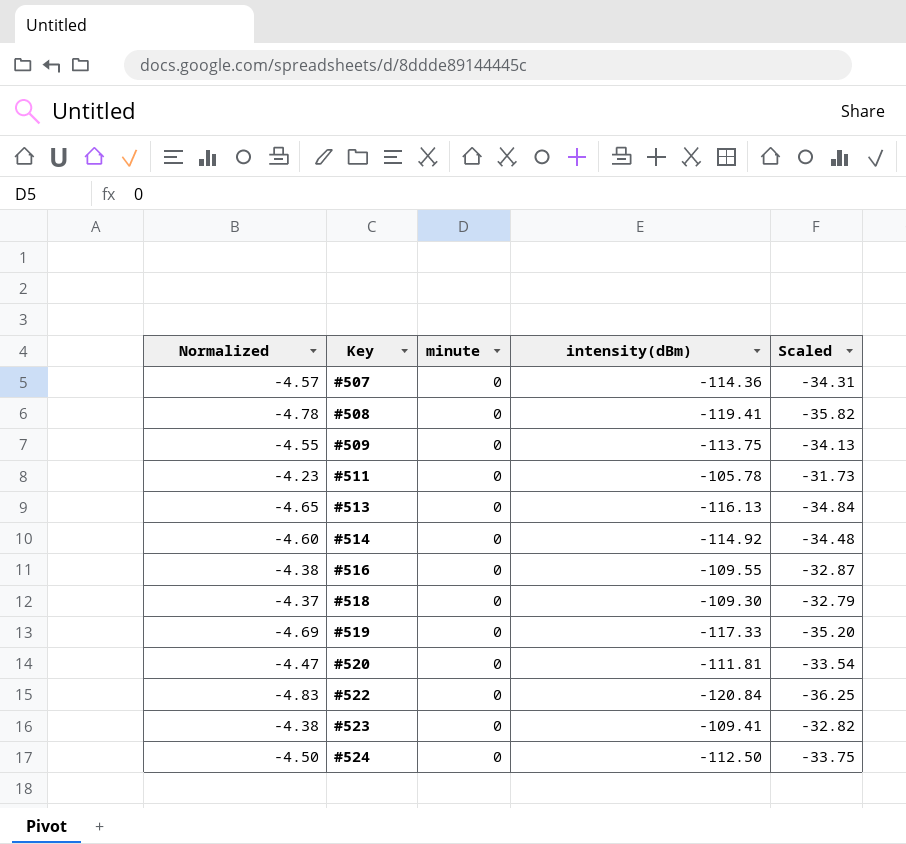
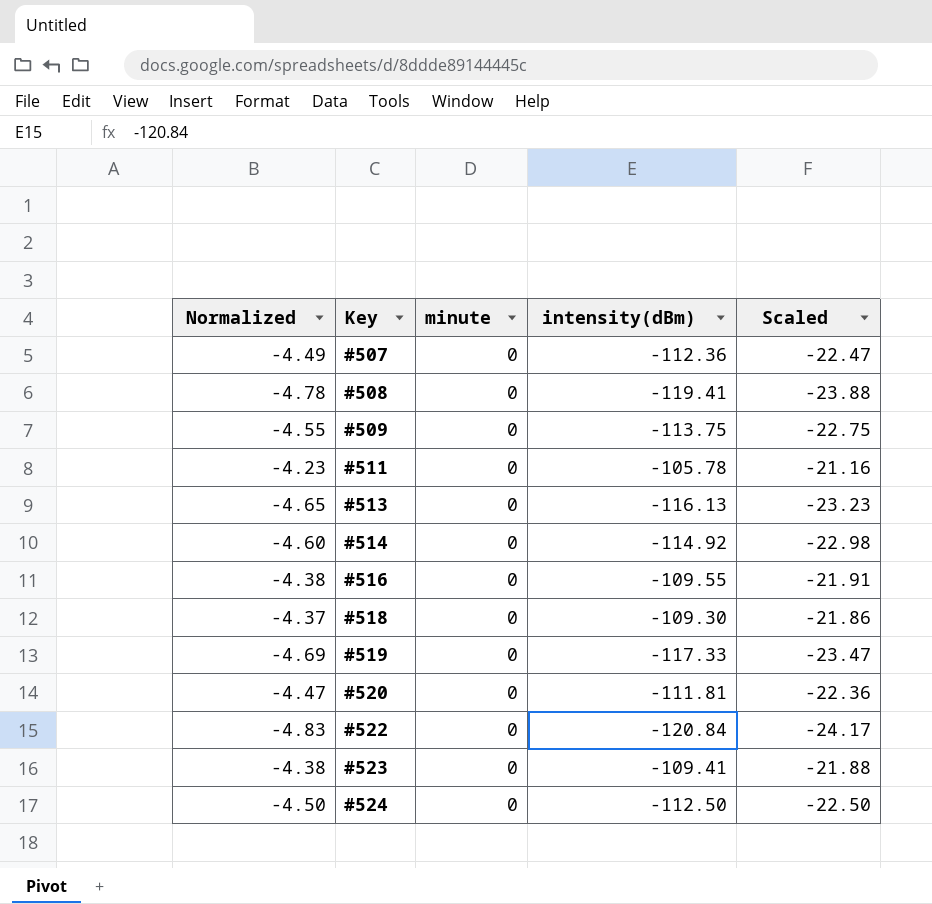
column Scaled | formula: [intensity(dBm)] * 0.3 -> [intensity(dBm)] * 0.2
#507 | Normalized: -4.57 -> -4.49
#507 | intensity(dBm): -114.36 -> -112.36

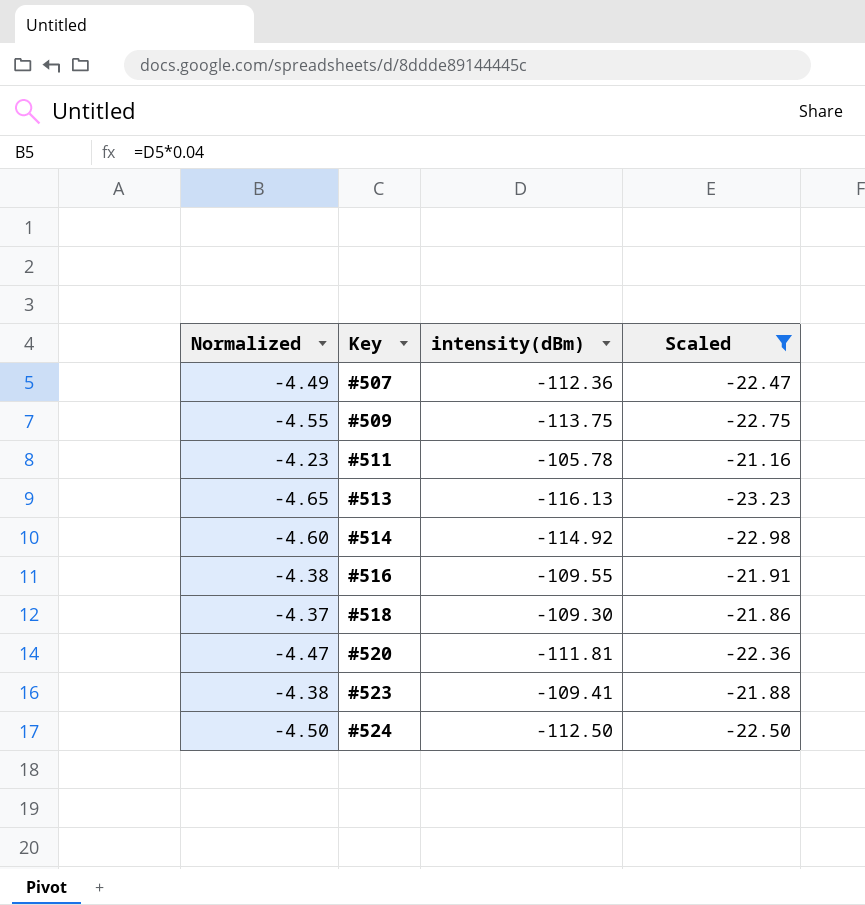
filter: none -> Scaled >= -23.23
column minute | position: 3 -> none

